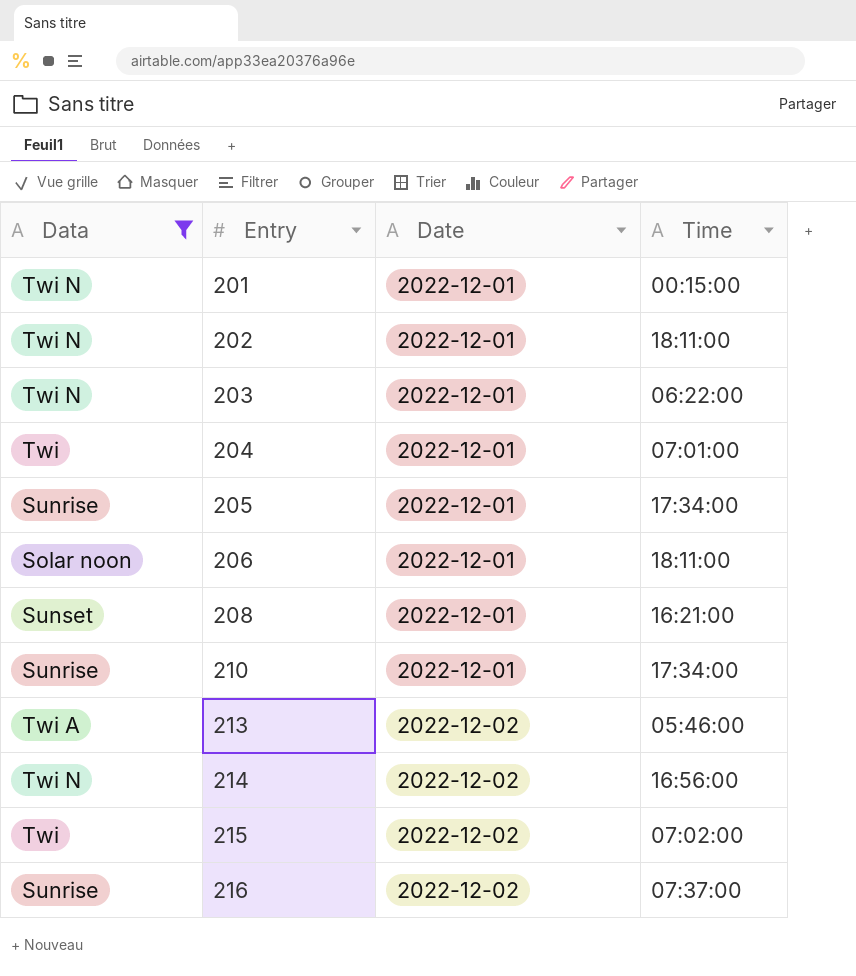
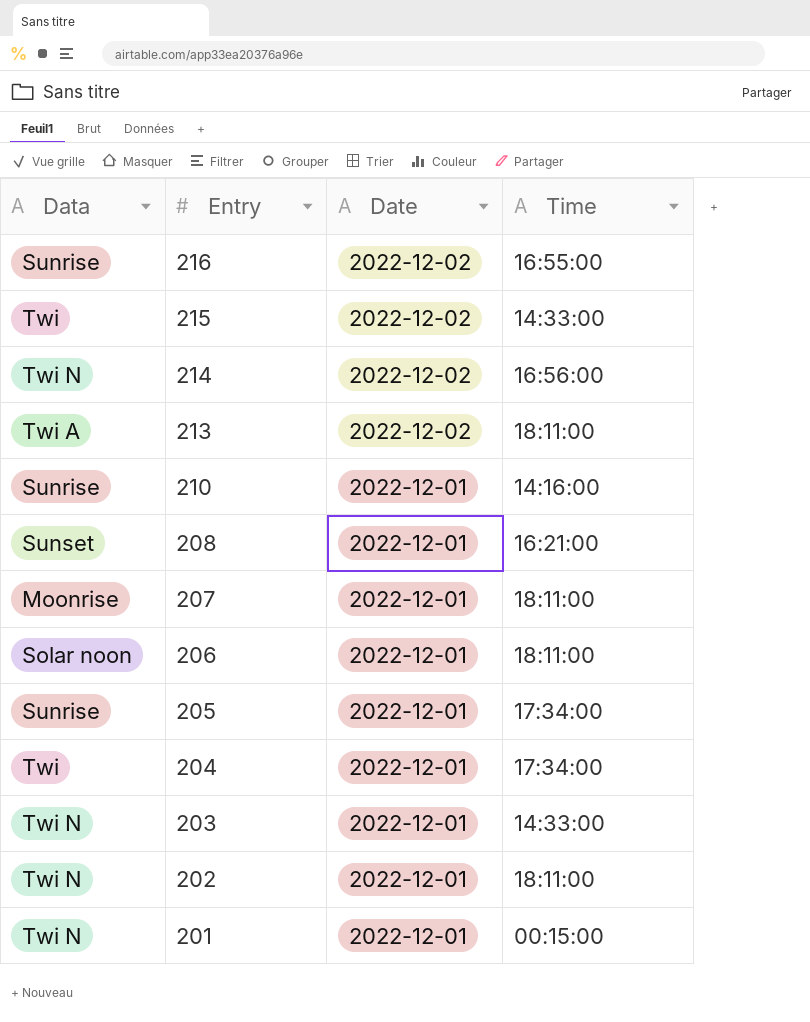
filter: Data != Moonrise -> none
row order: Entry ascending -> Entry descending
216 | Time: 07:37:00 -> 16:55:00
215 | Time: 07:02:00 -> 14:33:00
213 | Time: 05:46:00 -> 18:11:00
210 | Time: 17:34:00 -> 14:16:00
204 | Time: 07:01:00 -> 17:34:00
203 | Time: 06:22:00 -> 14:33:00

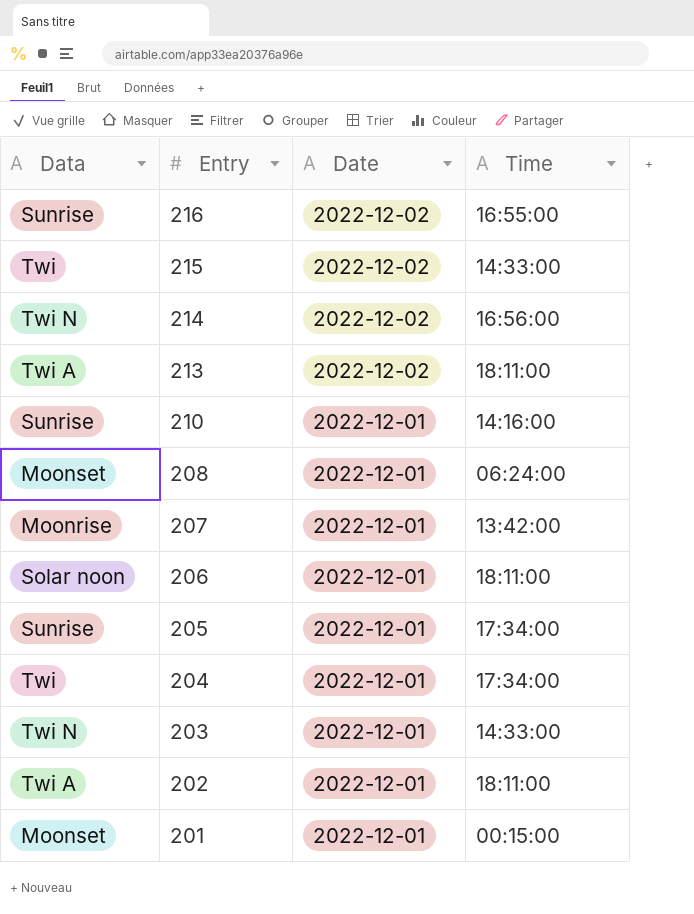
208 | Data: Sunset -> Moonset
208 | Time: 16:21:00 -> 06:24:00
207 | Time: 18:11:00 -> 13:42:00
202 | Data: Twi N -> Twi A
201 | Data: Twi N -> Moonset

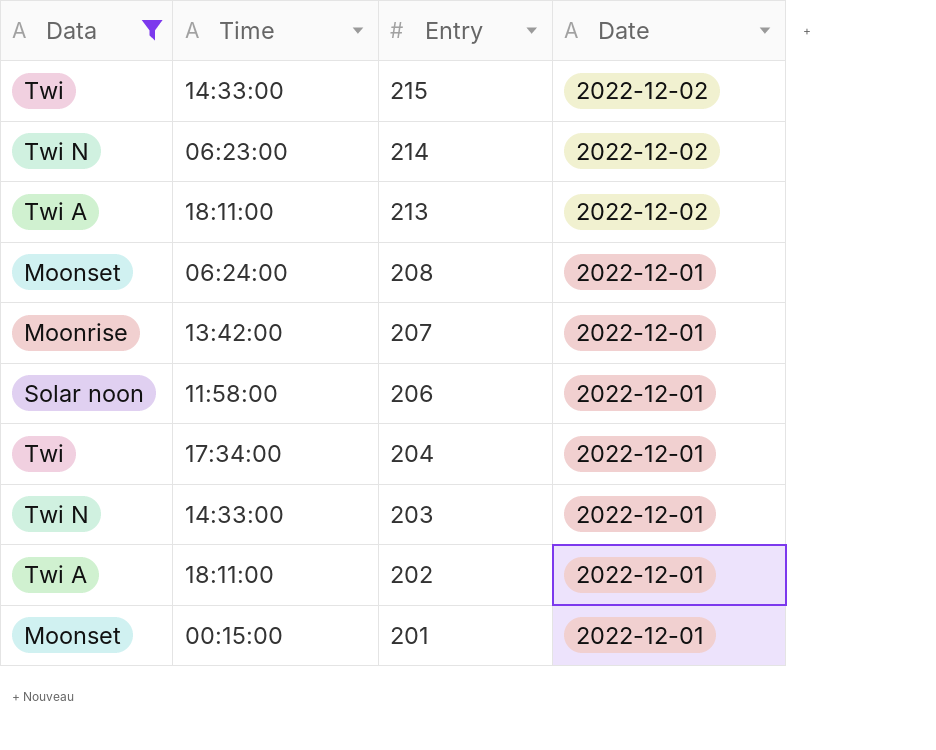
filter: none -> Data != Sunrise
column Time | position: 4 -> 2
214 | Time: 16:56:00 -> 06:23:00
206 | Time: 18:11:00 -> 11:58:00

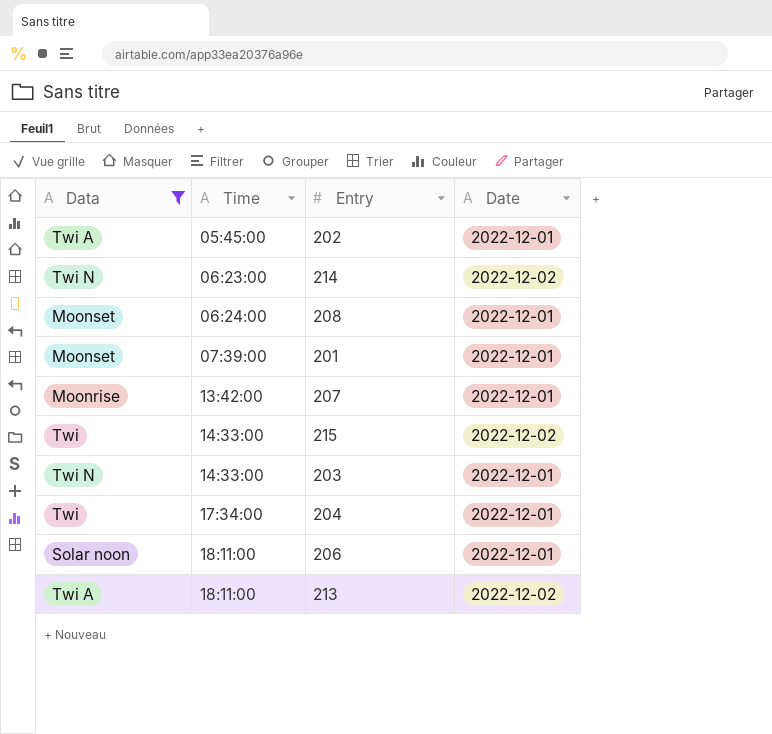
row order: Entry descending -> Time ascending
202 | Time: 18:11:00 -> 05:45:00
201 | Time: 00:15:00 -> 07:39:00
206 | Time: 11:58:00 -> 18:11:00

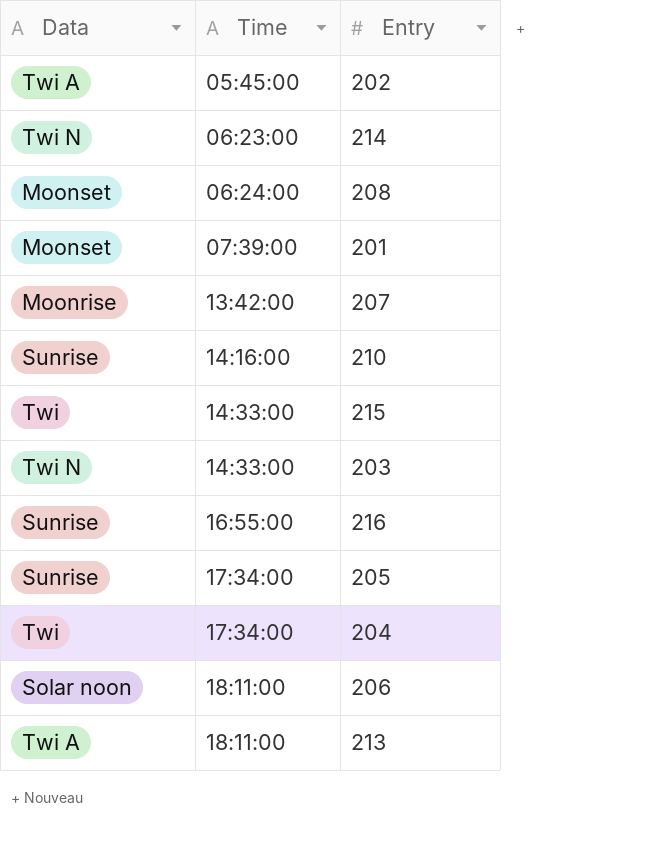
filter: Data != Sunrise -> none
column Date | position: 4 -> none

